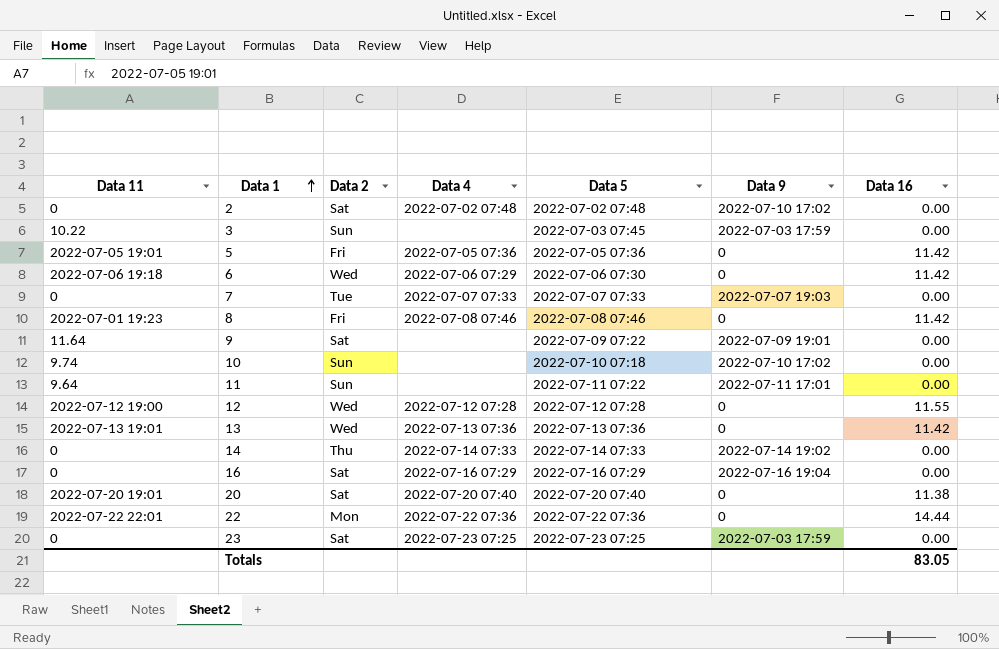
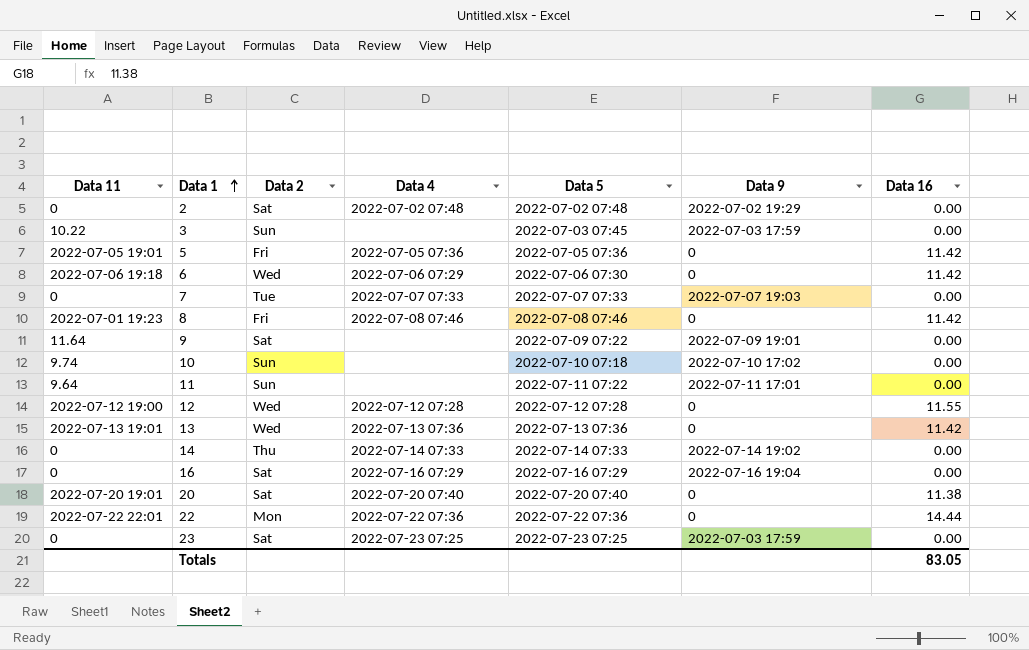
2 | Data 9: 2022-07-10 17:02 -> 2022-07-02 19:29

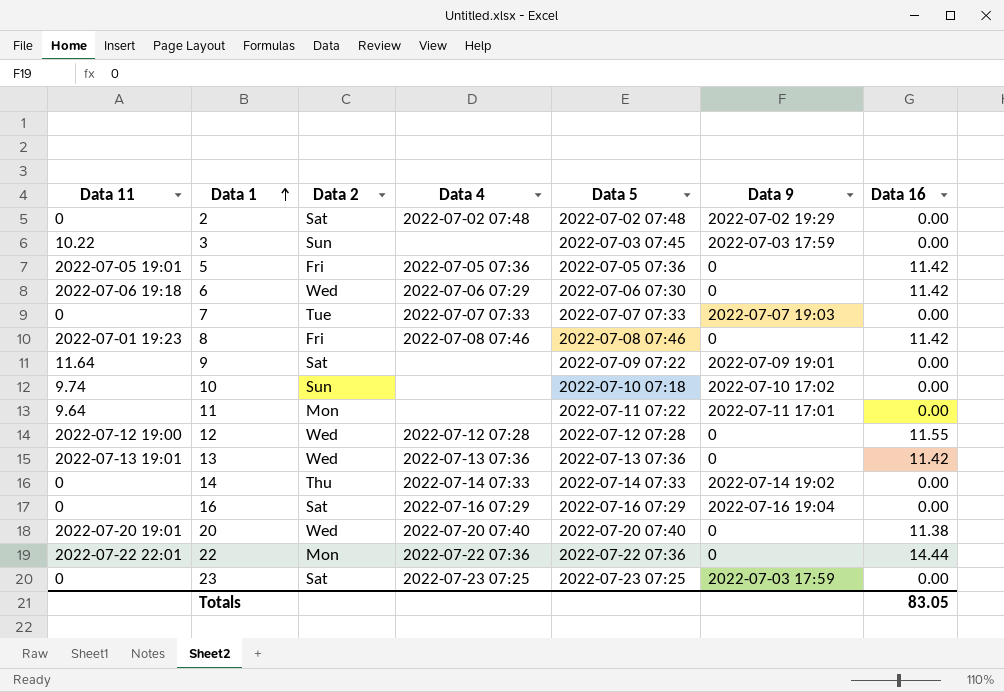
11 | Data 2: Sun -> Mon
20 | Data 2: Sat -> Wed

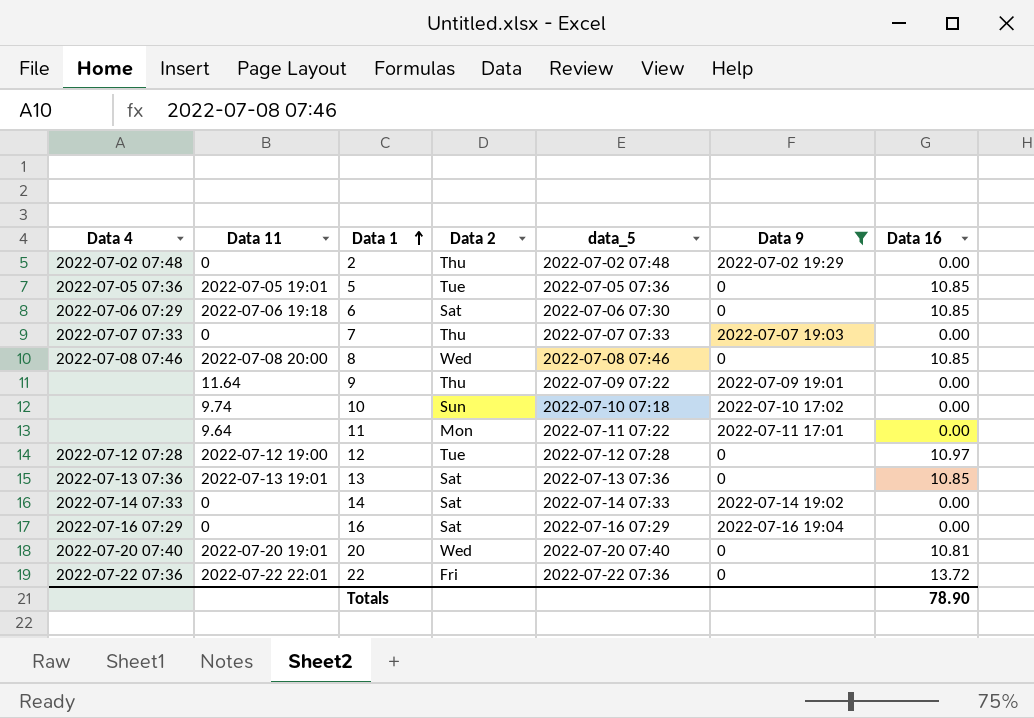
filter: none -> Data 9 != 2022-07-03 17:59
column Data 4 | position: 4 -> 1
column name: Data 5 -> data_5
2 | Data 2: Sat -> Thu
5 | Data 2: Fri -> Tue
5 | Data 16: 11.42 -> 10.85
6 | Data 2: Wed -> Sat
6 | Data 16: 11.42 -> 10.85
7 | Data 2: Tue -> Thu
8 | Data 11: 2022-07-01 19:23 -> 2022-07-08 20:00
8 | Data 2: Fri -> Wed
8 | Data 16: 11.42 -> 10.85
9 | Data 2: Sat -> Thu
12 | Data 2: Wed -> Tue
12 | Data 16: 11.55 -> 10.97
13 | Data 2: Wed -> Sat
13 | Data 16: 11.42 -> 10.85
14 | Data 2: Thu -> Sat
20 | Data 16: 11.38 -> 10.81
22 | Data 2: Mon -> Fri
22 | Data 16: 14.44 -> 13.72
Totals | Data 16: 83.05 -> 78.90

